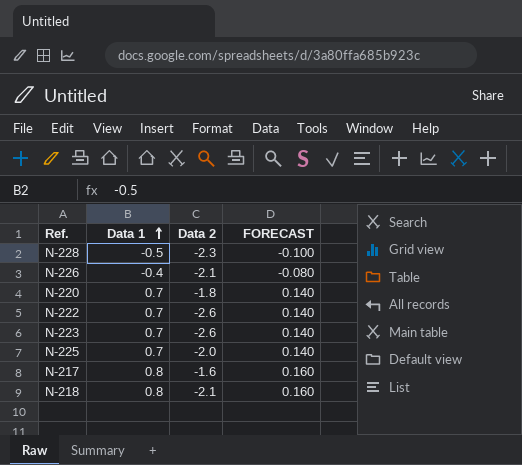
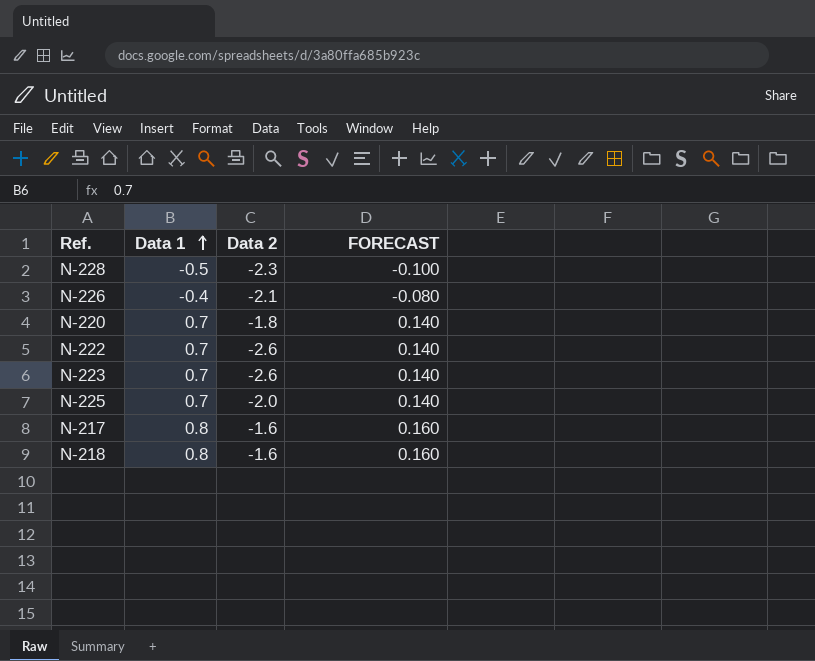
N-218 | Data 2: -2.1 -> -1.6

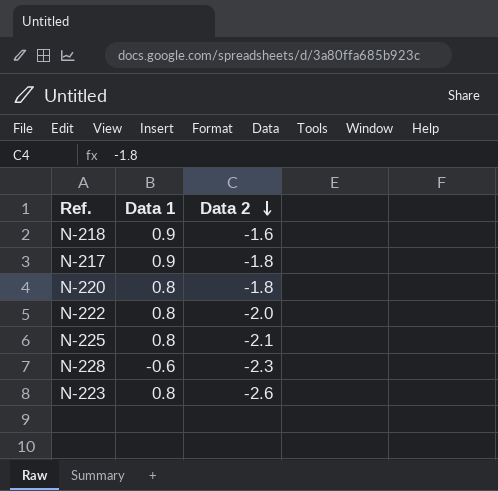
row order: Data 1 ascending -> Data 2 descending
column FORECAST | formula: [Data 1] * 0.2 -> none
row N-226: -0.4 | -2.1 | -0.080 -> none
N-218 | Data 1: 0.8 -> 0.9
N-217 | Data 1: 0.8 -> 0.9
N-217 | Data 2: -1.6 -> -1.8
N-220 | Data 1: 0.7 -> 0.8
N-222 | Data 1: 0.7 -> 0.8
N-222 | Data 2: -2.6 -> -2.0
N-225 | Data 1: 0.7 -> 0.8
N-225 | Data 2: -2.0 -> -2.1
N-228 | Data 1: -0.5 -> -0.6
N-223 | Data 1: 0.7 -> 0.8

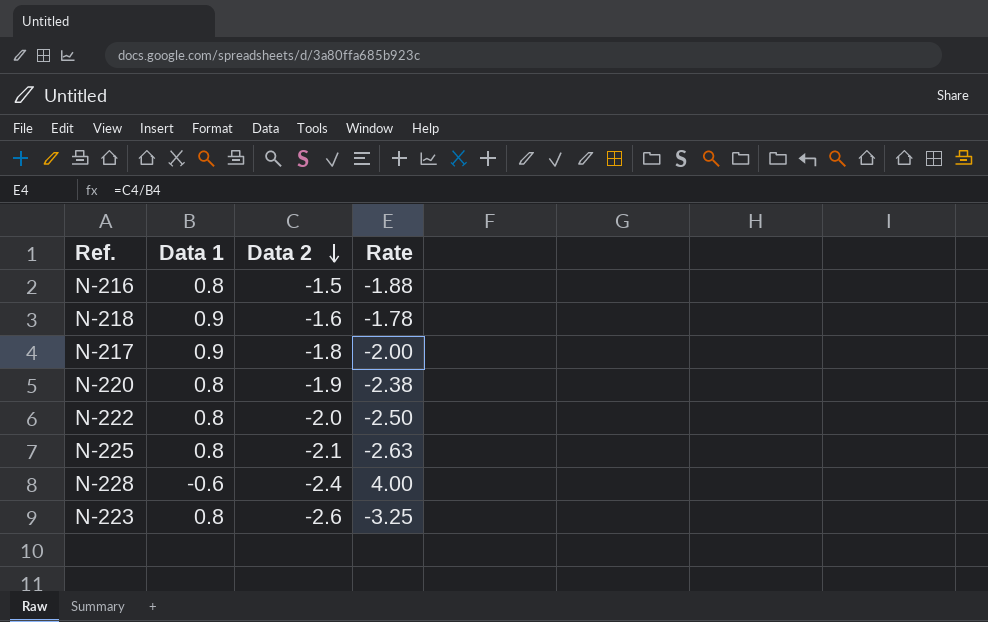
column Rate | formula: none -> [Data 2] / [Data 1]
row N-216: none -> 0.8 | -1.5 | -1.88
N-220 | Data 2: -1.8 -> -1.9
N-228 | Data 2: -2.3 -> -2.4

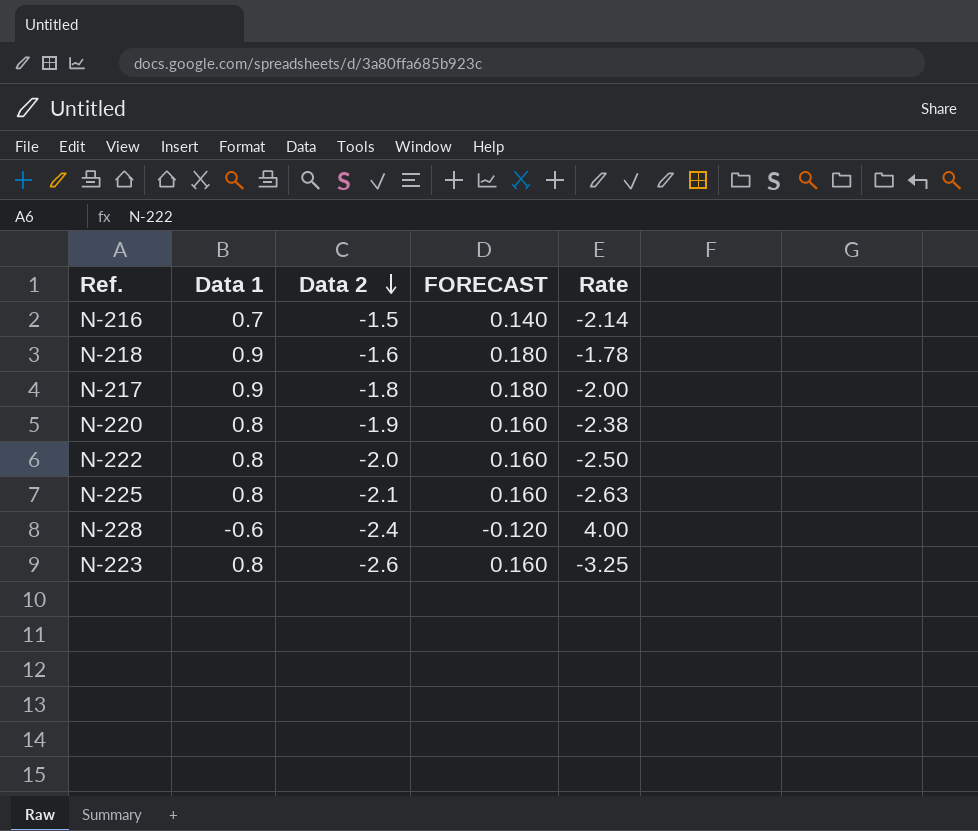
column FORECAST | formula: none -> [Data 1] * 0.2
N-216 | Data 1: 0.8 -> 0.7
N-216 | Rate: -1.88 -> -2.14

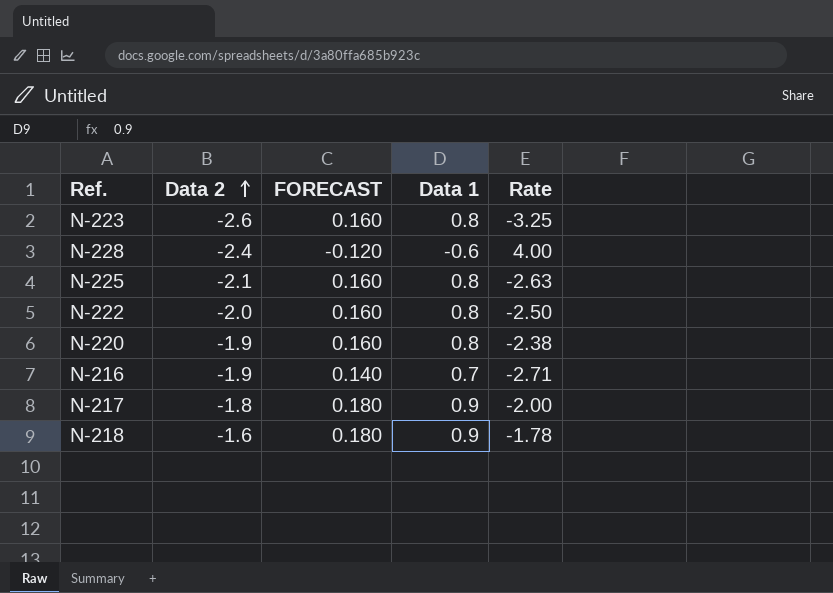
row order: Data 2 descending -> Data 2 ascending
column Data 1 | position: 2 -> 4
N-216 | Data 2: -1.5 -> -1.9
N-216 | Rate: -2.14 -> -2.71

